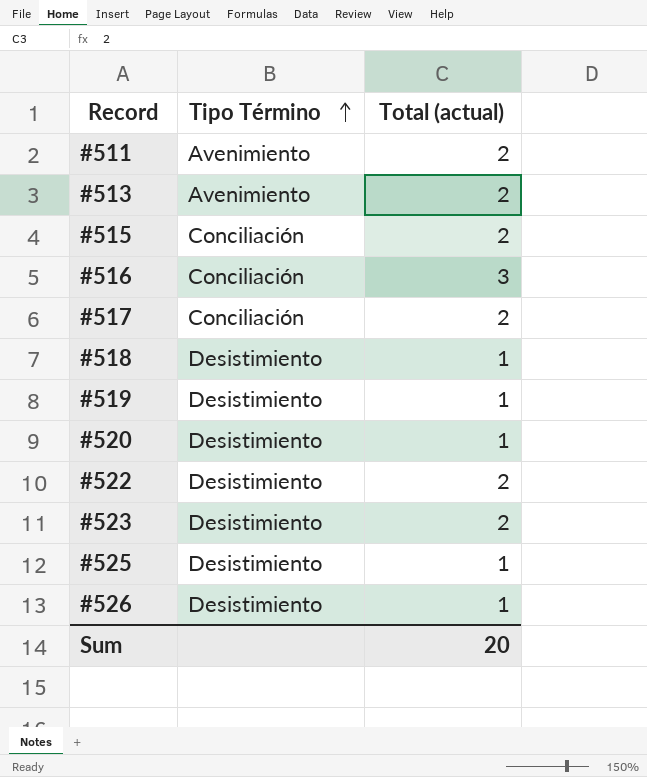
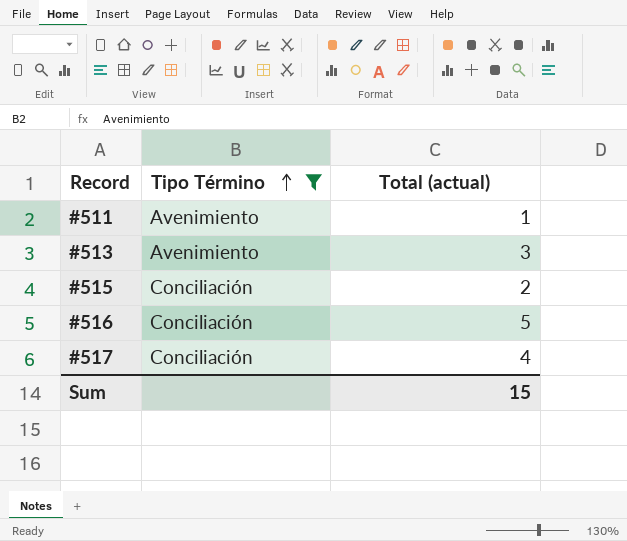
filter: none -> Tipo Término != Desistimiento
#511 | Total (actual): 2 -> 1
#513 | Total (actual): 2 -> 3
#516 | Total (actual): 3 -> 5
#517 | Total (actual): 2 -> 4
Sum | Total (actual): 20 -> 15

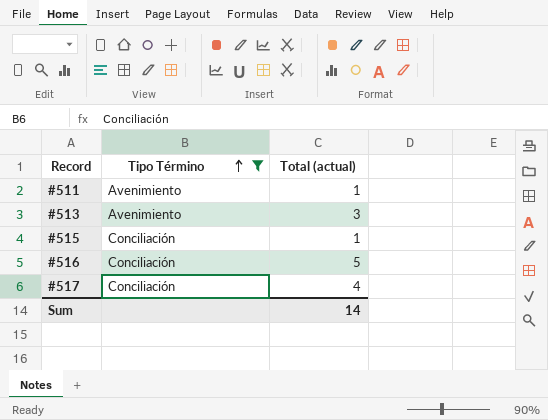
#515 | Total (actual): 2 -> 1
Sum | Total (actual): 15 -> 14

